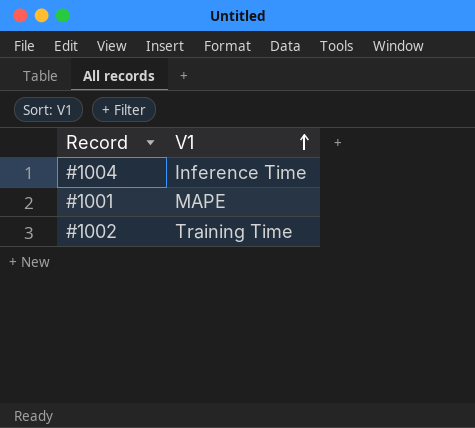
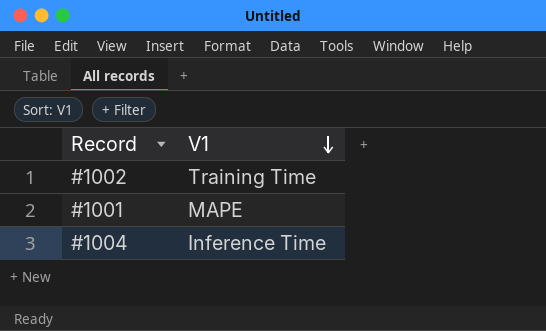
row order: V1 ascending -> V1 descending

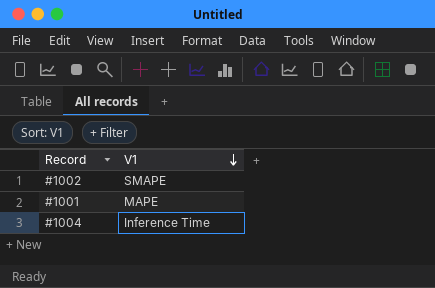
#1002 | V1: Training Time -> SMAPE

